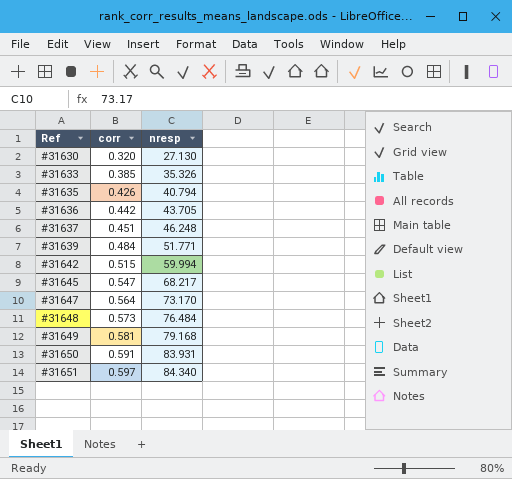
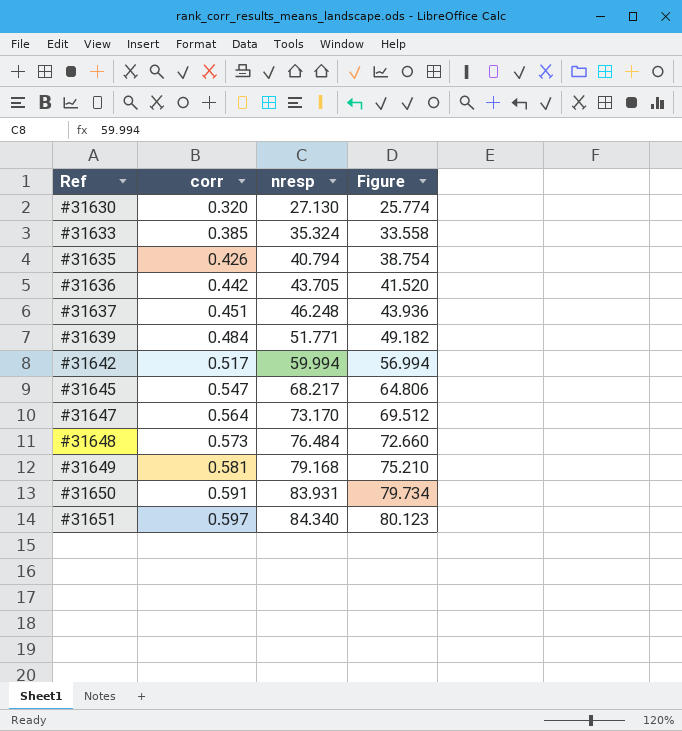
column Figure | formula: none -> [nresp] * 0.95
#31633 | nresp: 35.326 -> 35.324
#31642 | corr: 0.515 -> 0.517

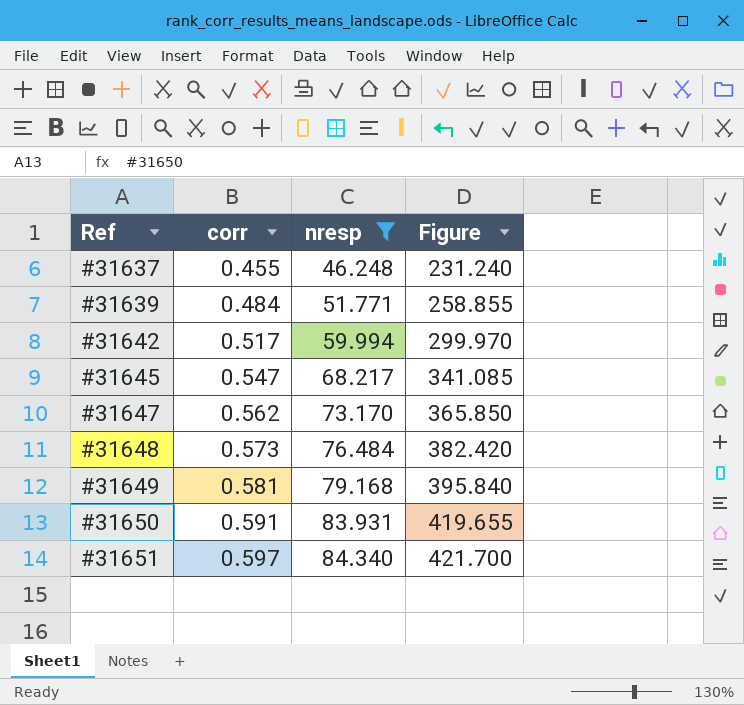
filter: none -> nresp >= 46.248
column Figure | formula: [nresp] * 0.95 -> [nresp] * 5
#31637 | corr: 0.451 -> 0.455
#31647 | corr: 0.564 -> 0.562

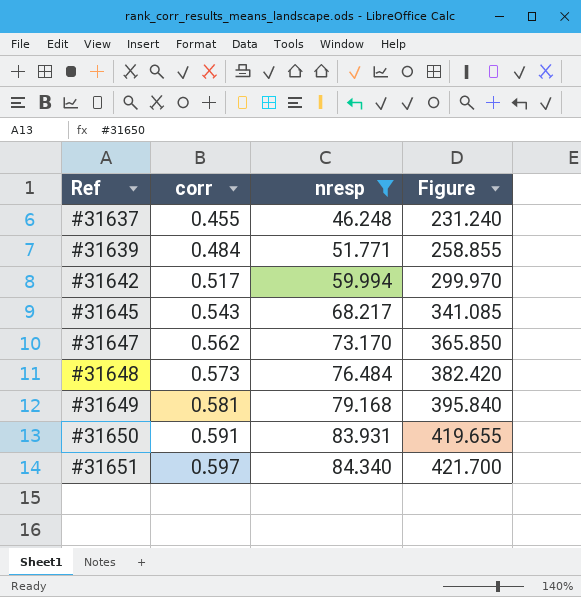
#31645 | corr: 0.547 -> 0.543

